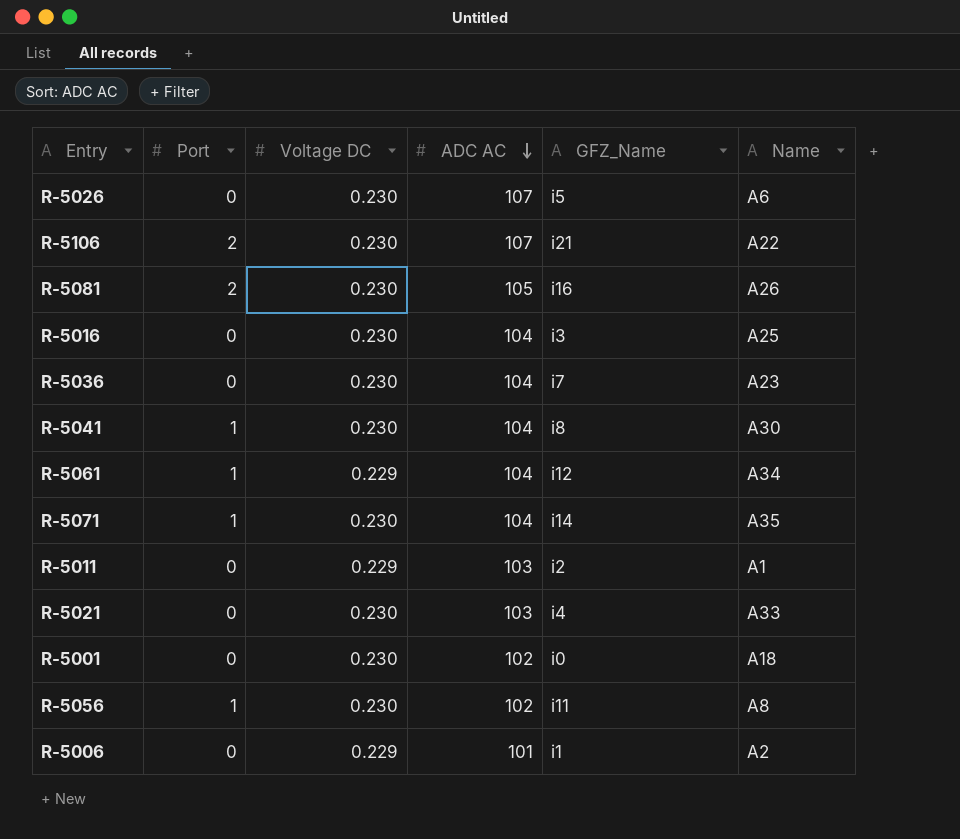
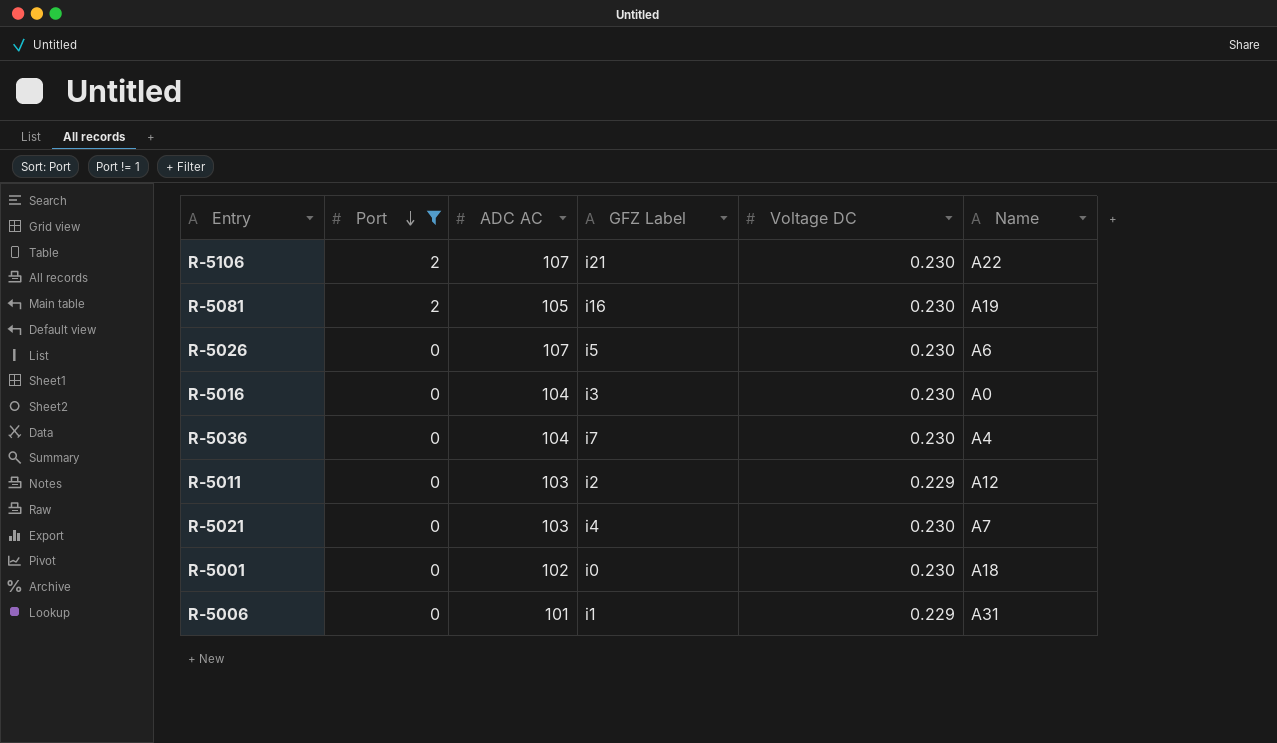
filter: none -> Port != 1
row order: ADC AC descending -> Port descending
column name: GFZ_Name -> GFZ Label
column Voltage DC | position: 3 -> 5
R-5081 | Name: A26 -> A19
R-5016 | Name: A25 -> A0
R-5036 | Name: A23 -> A4
R-5011 | Name: A1 -> A12
R-5021 | Name: A33 -> A7
R-5006 | Name: A2 -> A31

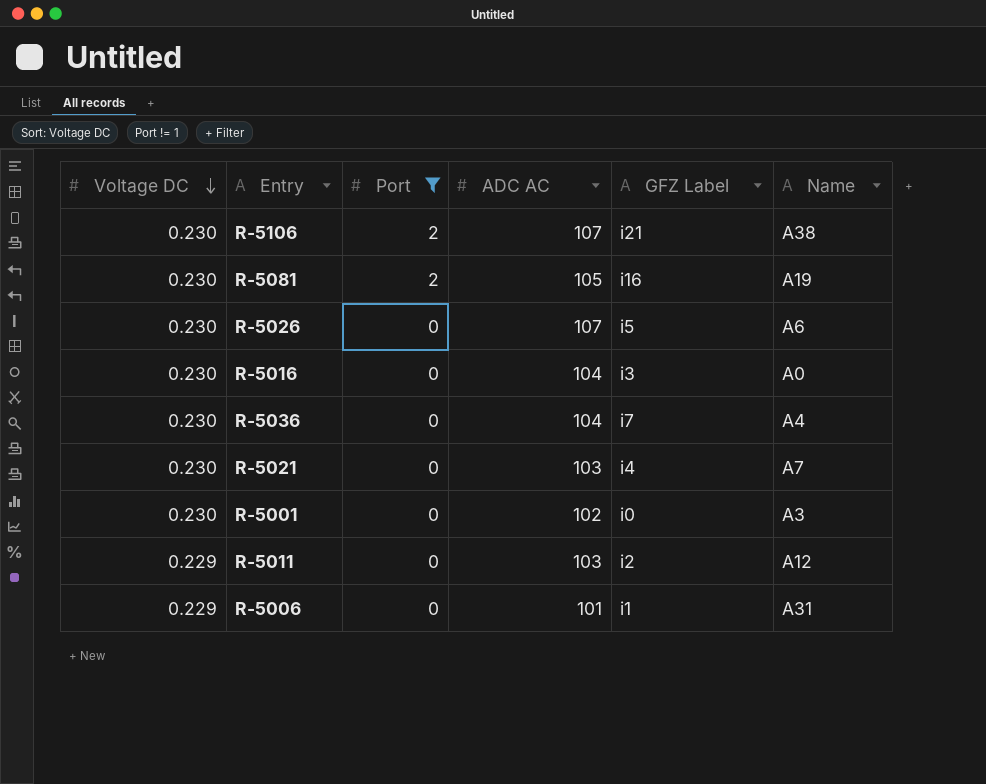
row order: Port descending -> Voltage DC descending
column Voltage DC | position: 5 -> 1
R-5106 | Name: A22 -> A38
R-5001 | Name: A18 -> A3

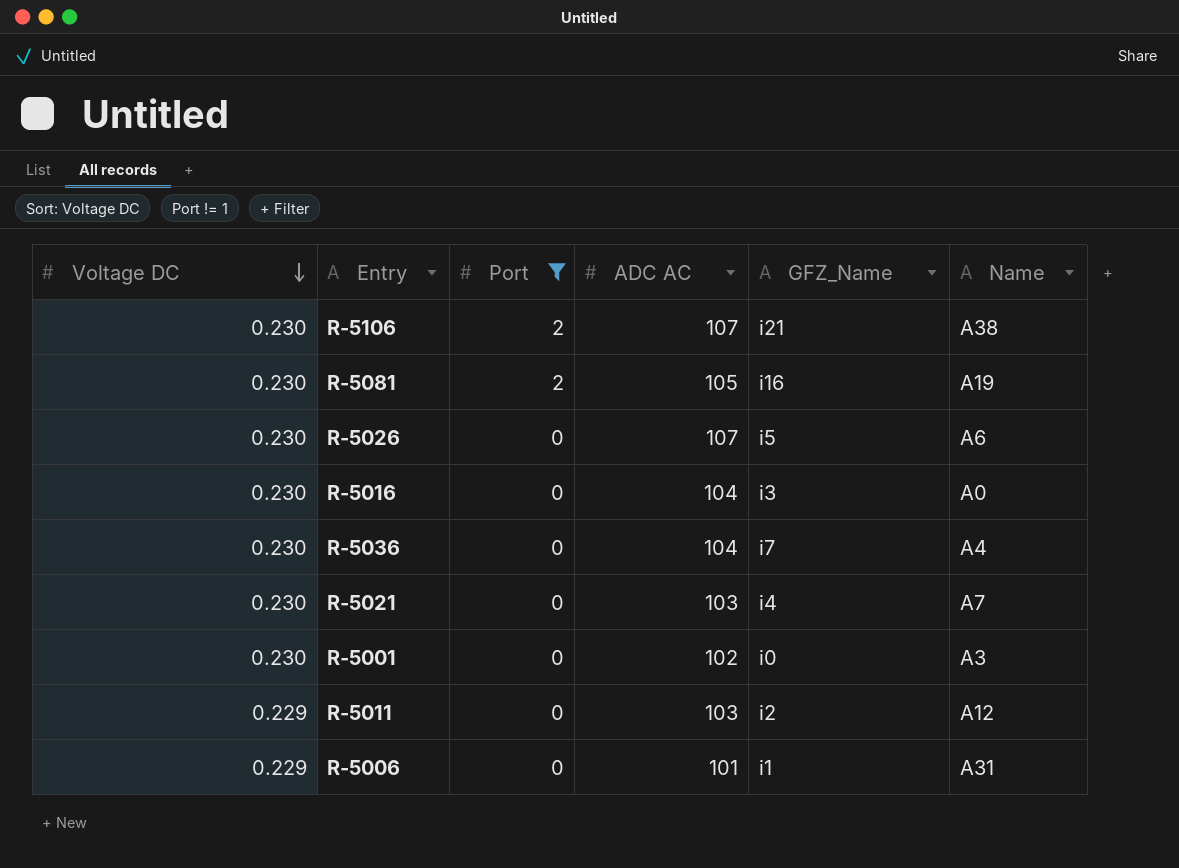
column name: GFZ Label -> GFZ_Name

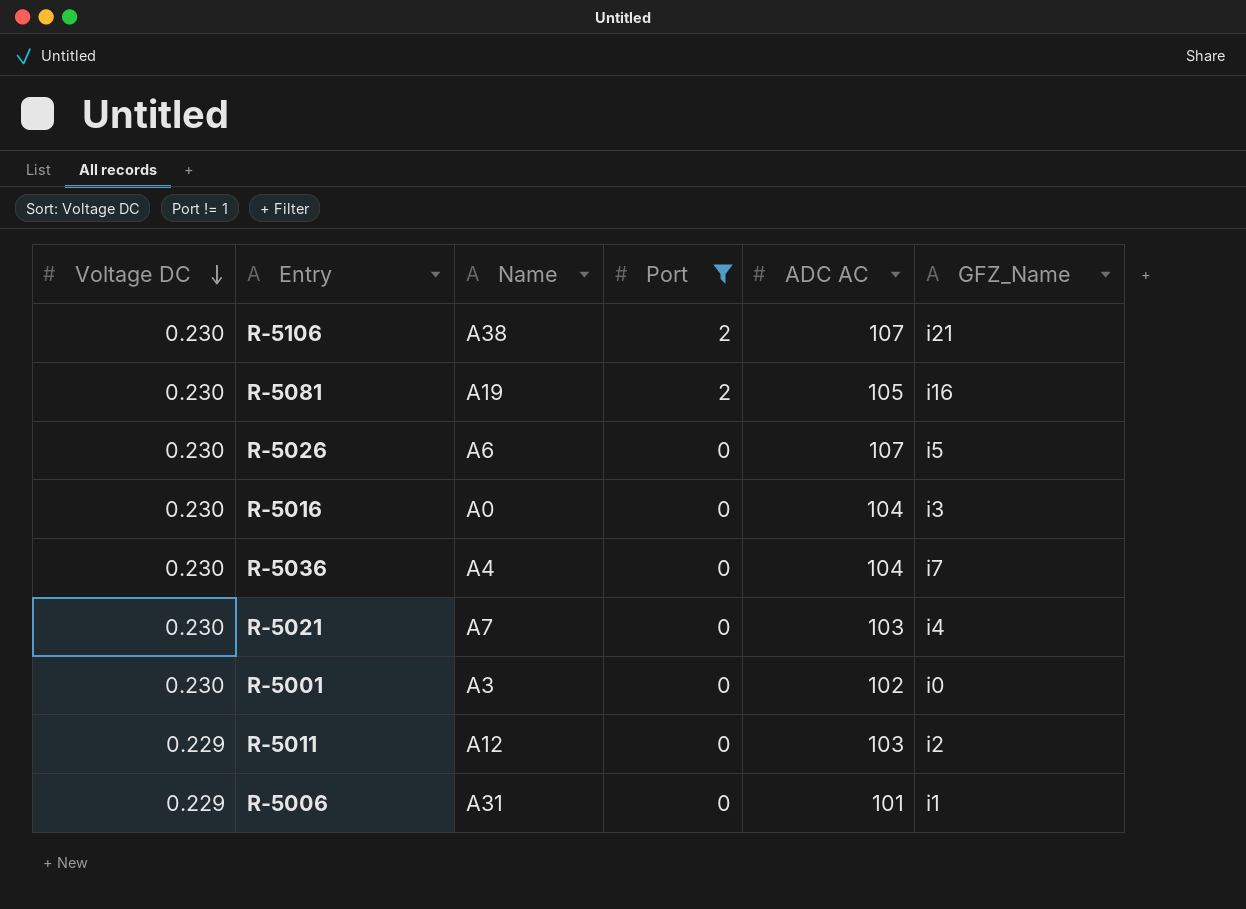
column Name | position: 6 -> 3

